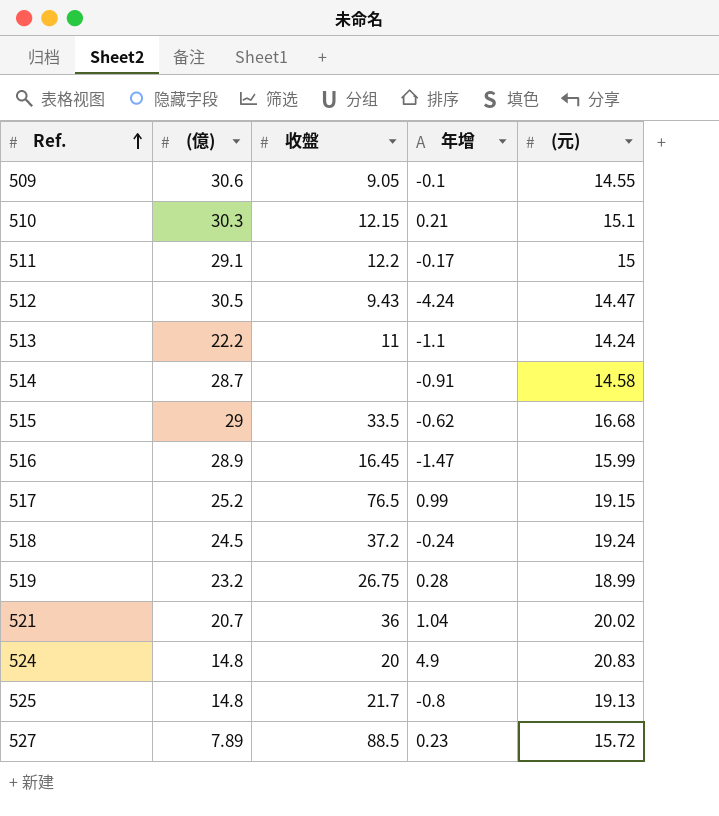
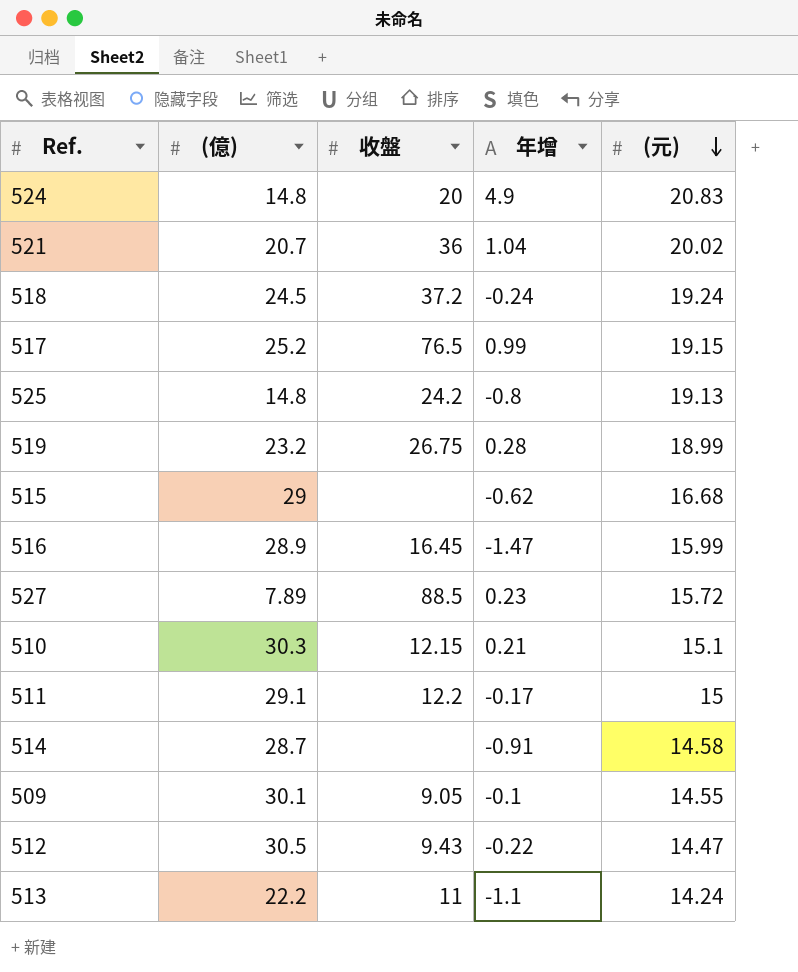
row order: Ref. ascending -> (元) descending
525 | 收盤: 21.7 -> 24.2
515 | 收盤: 33.5 -> none
509 | (億): 30.6 -> 30.1
512 | 年增: -4.24 -> -0.22

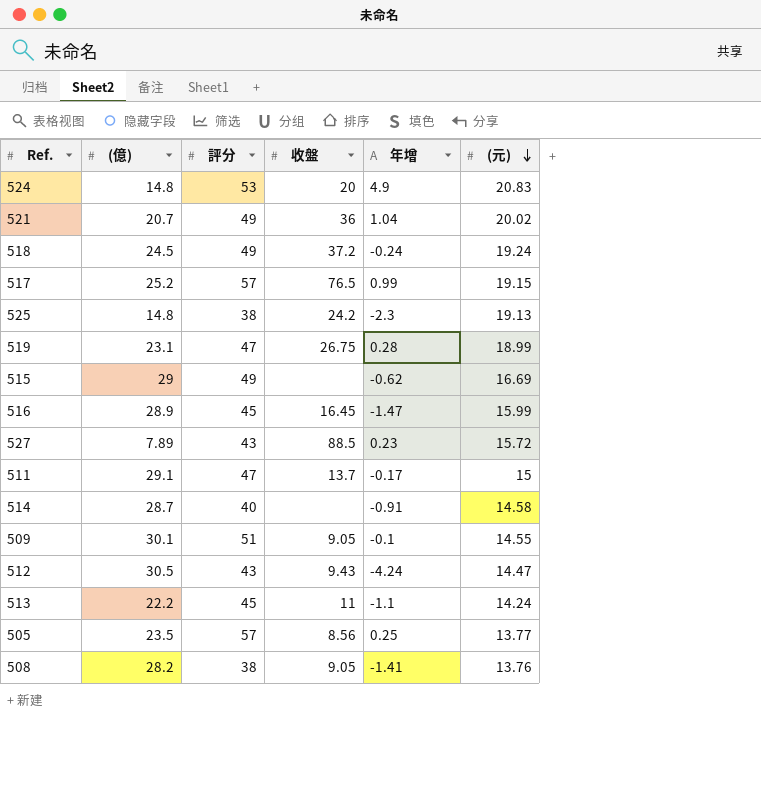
column 評分 | position: none -> 3
row 510: 30.3 | 12.15 | 0.21 | 15.1 -> none
525 | 年增: -0.8 -> -2.3
519 | (億): 23.2 -> 23.1
515 | (元): 16.68 -> 16.69
511 | 收盤: 12.2 -> 13.7
512 | 年增: -0.22 -> -4.24
row 505: none -> 23.5 | 57 | 8.56 | 0.25 | 13.77
row 508: none -> 28.2 | 38 | 9.05 | -1.41 | 13.76

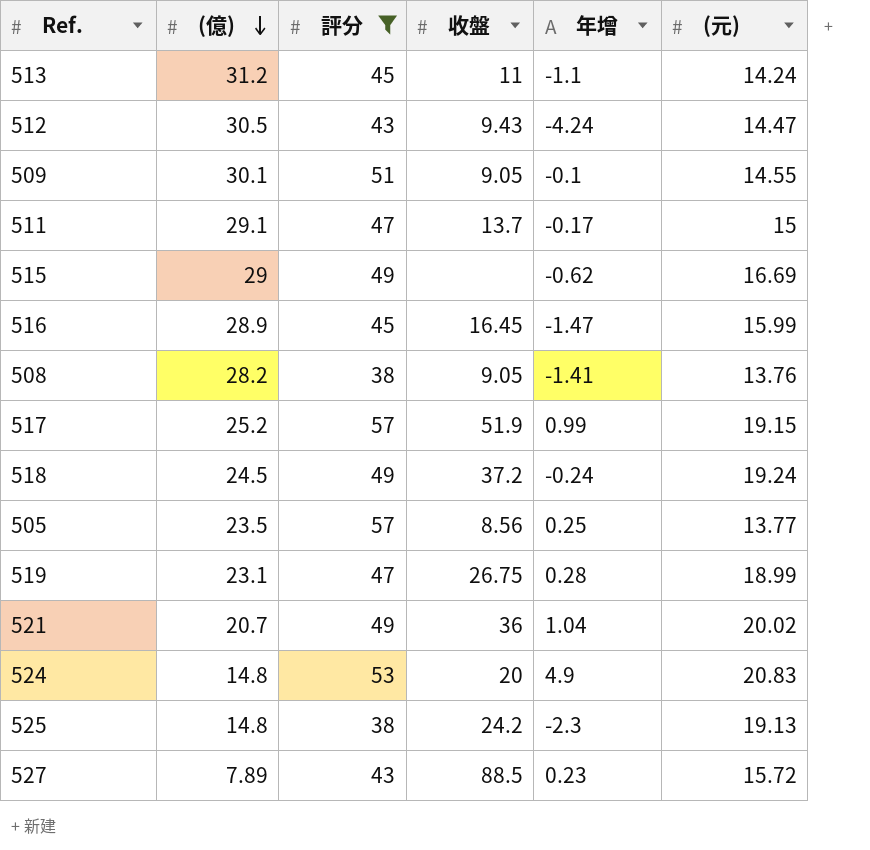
filter: none -> 評分 != 40
row order: (元) descending -> (億) descending
513 | (億): 22.2 -> 31.2
517 | 收盤: 76.5 -> 51.9

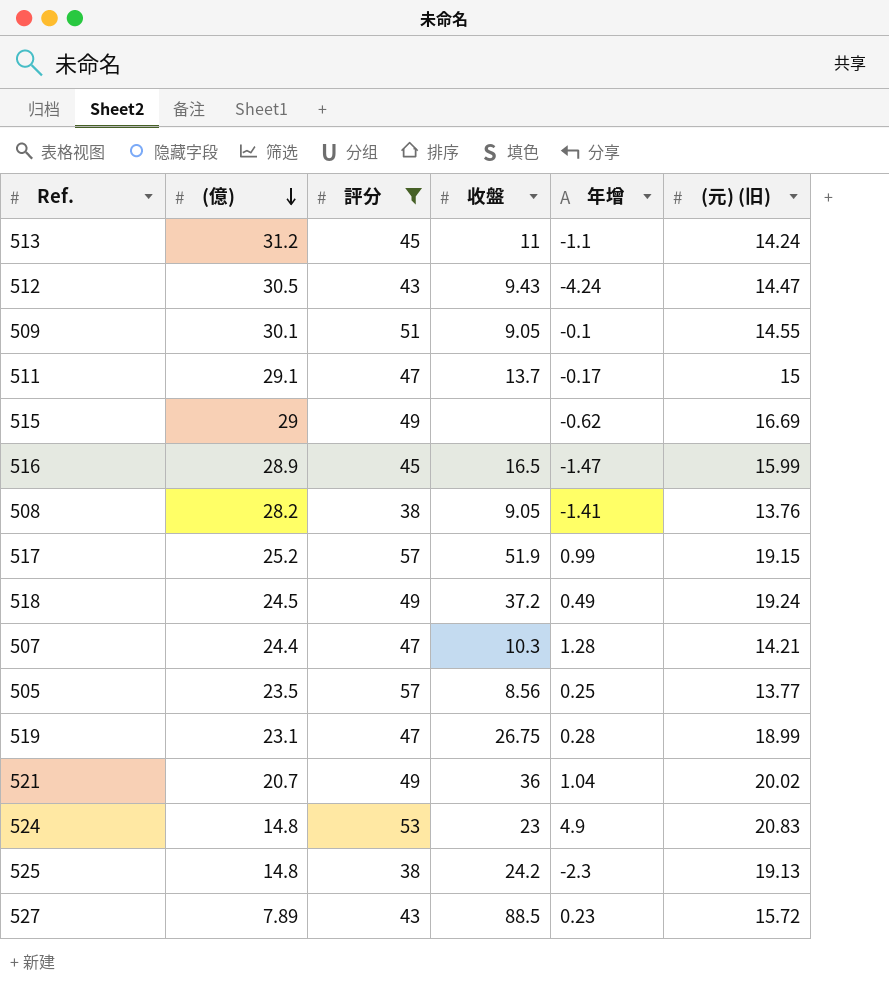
column name: (元) -> (元) (旧)
516 | 收盤: 16.45 -> 16.5
518 | 年增: -0.24 -> 0.49
row 507: none -> 24.4 | 47 | 10.3 | 1.28 | 14.21
524 | 收盤: 20 -> 23

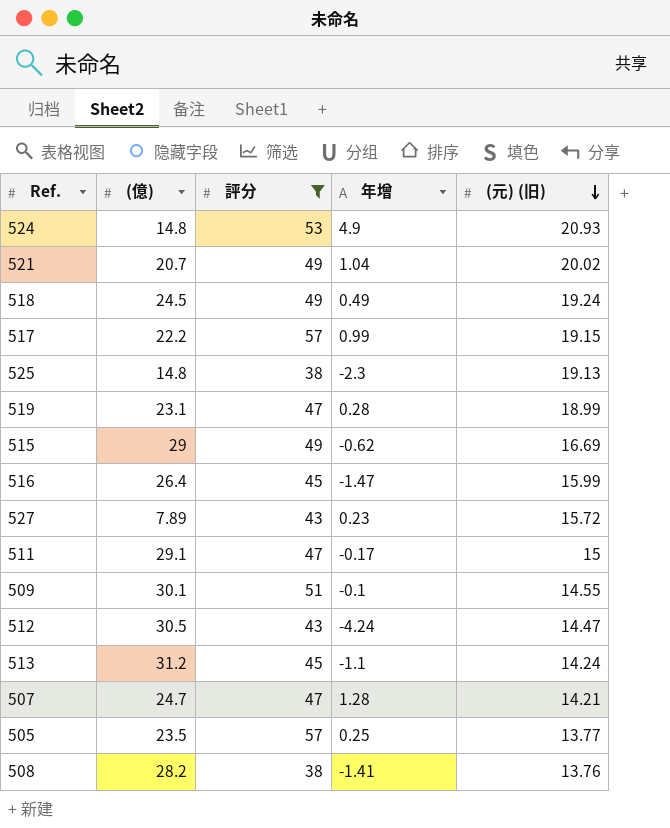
row order: (億) descending -> (元) (旧) descending
column 收盤 | position: 4 -> none
524 | (元) (旧): 20.83 -> 20.93
517 | (億): 25.2 -> 22.2
516 | (億): 28.9 -> 26.4
507 | (億): 24.4 -> 24.7

